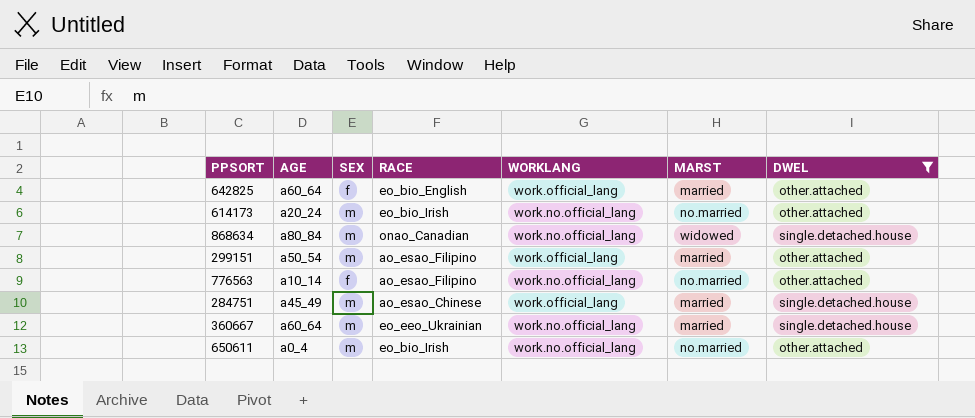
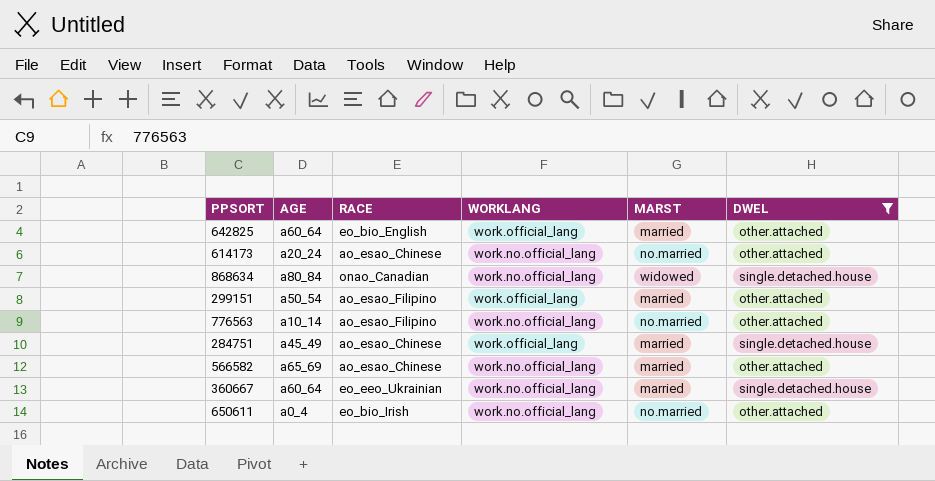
column SEX | position: 3 -> none
614173 | RACE: eo_bio_Irish -> ao_esao_Chinese
row 566582: none -> a65_69 | ao_esao_Chinese | work.no.official_lang | married | other.attached

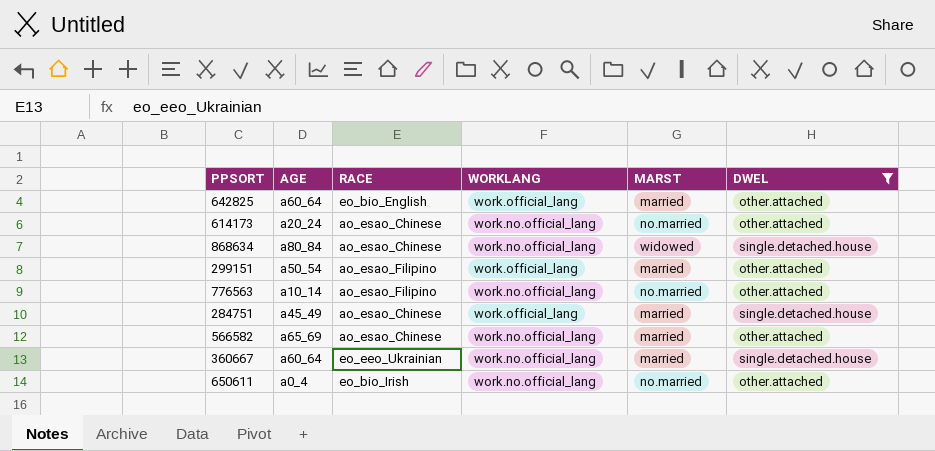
868634 | RACE: onao_Canadian -> ao_esao_Chinese

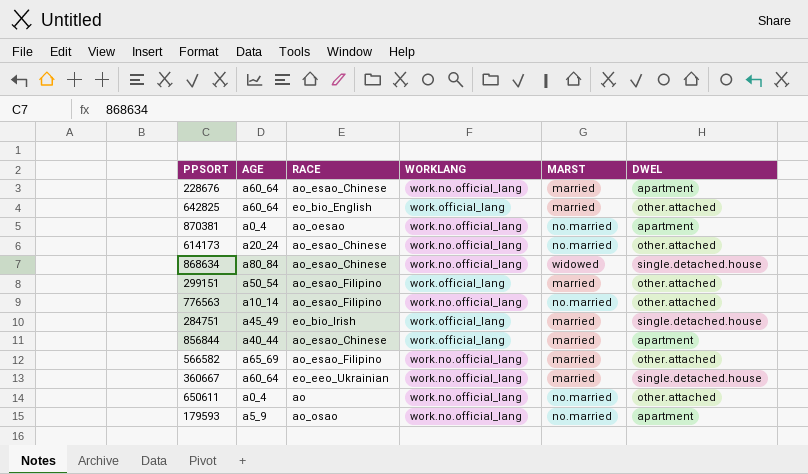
filter: DWEL != apartment -> none
284751 | RACE: ao_esao_Chinese -> eo_bio_Irish
566582 | RACE: ao_esao_Chinese -> ao_esao_Filipino
650611 | RACE: eo_bio_Irish -> ao

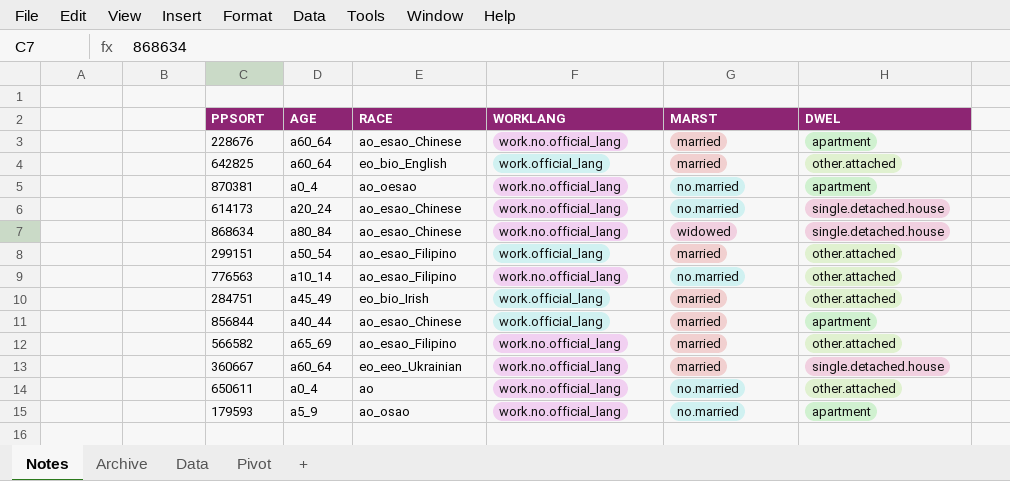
614173 | DWEL: other.attached -> single.detached.house
284751 | DWEL: single.detached.house -> other.attached

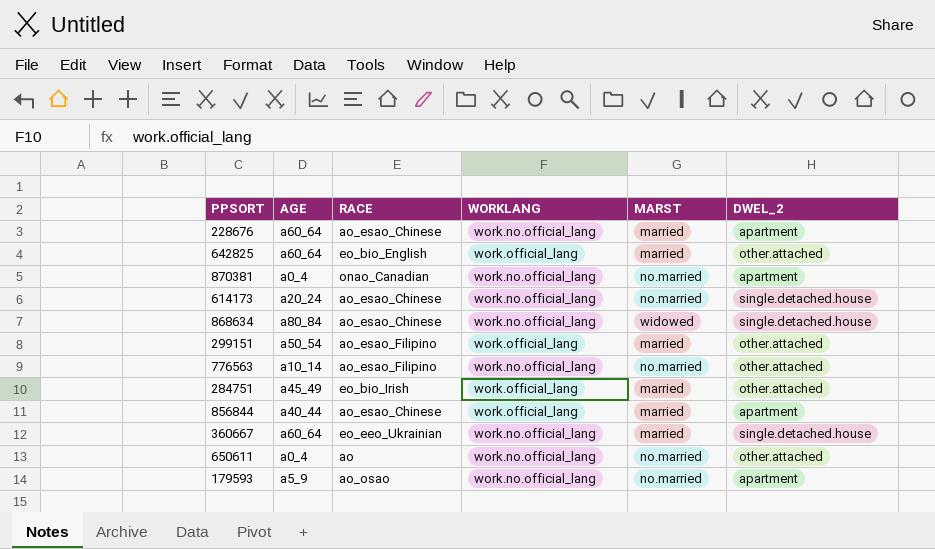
column name: DWEL -> DWEL_2
row 566582: a65_69 | ao_esao_Filipino | work.no.official_lang | married | other.attached -> none
870381 | RACE: ao_oesao -> onao_Canadian

